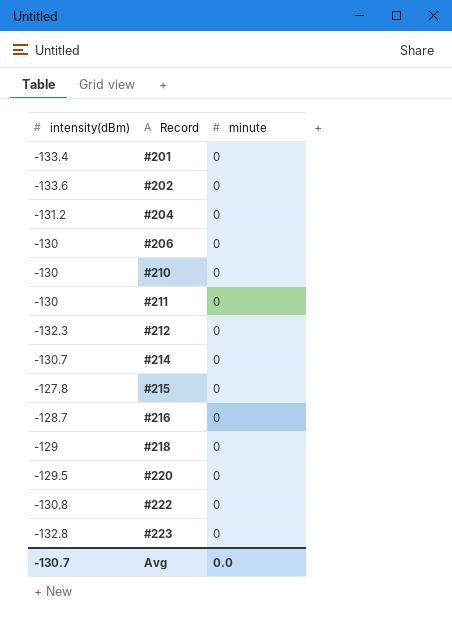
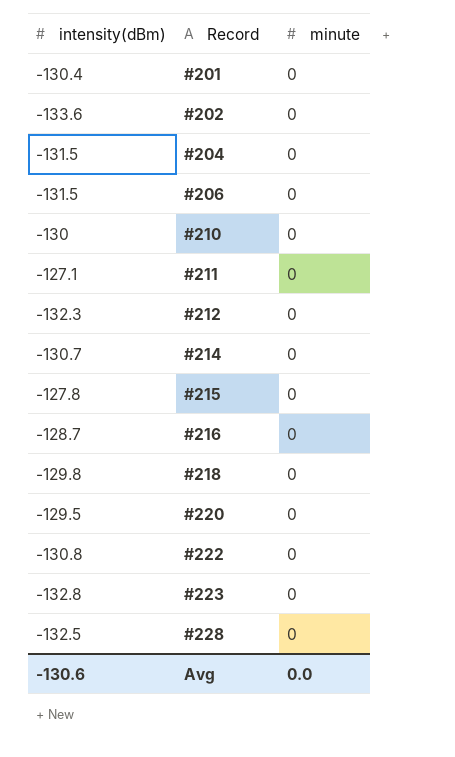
#201 | intensity(dBm): -133.4 -> -130.4
#204 | intensity(dBm): -131.2 -> -131.5
#206 | intensity(dBm): -130 -> -131.5
#211 | intensity(dBm): -130 -> -127.1
#218 | intensity(dBm): -129 -> -129.8
row #228: none -> -132.5 | 0
Avg | intensity(dBm): -130.7 -> -130.6

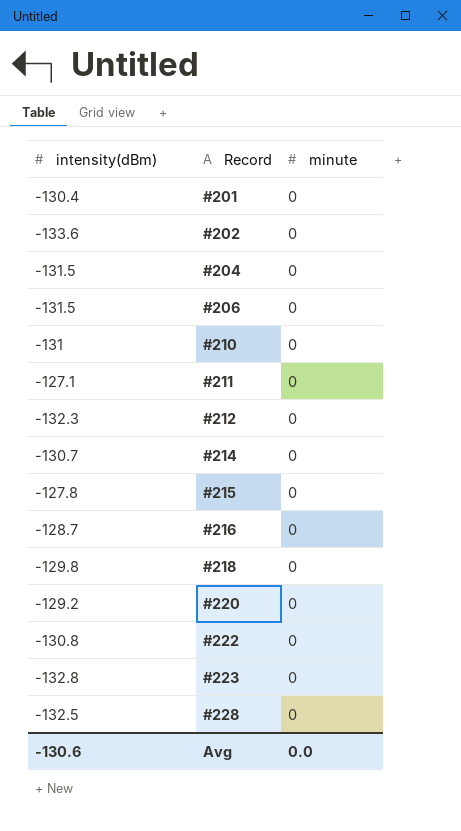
#210 | intensity(dBm): -130 -> -131
#220 | intensity(dBm): -129.5 -> -129.2

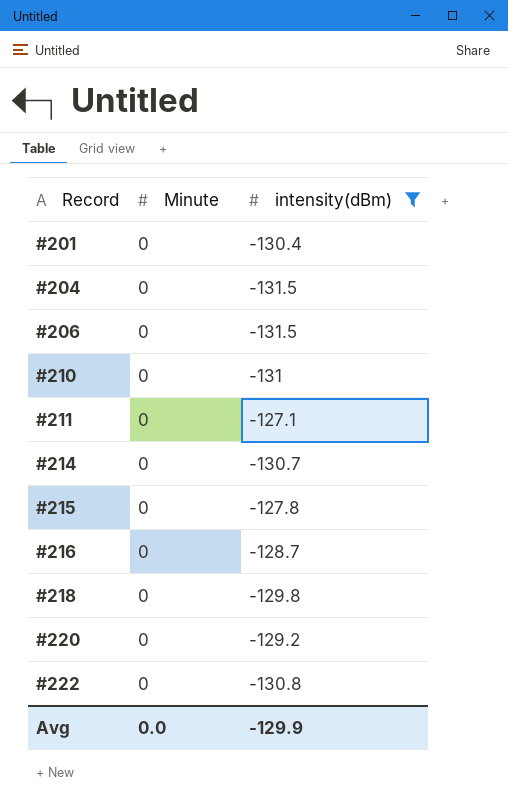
filter: none -> intensity(dBm) >= -131.5
column name: minute -> Minute
column intensity(dBm) | position: 1 -> 3
Avg | intensity(dBm): -130.6 -> -129.9

